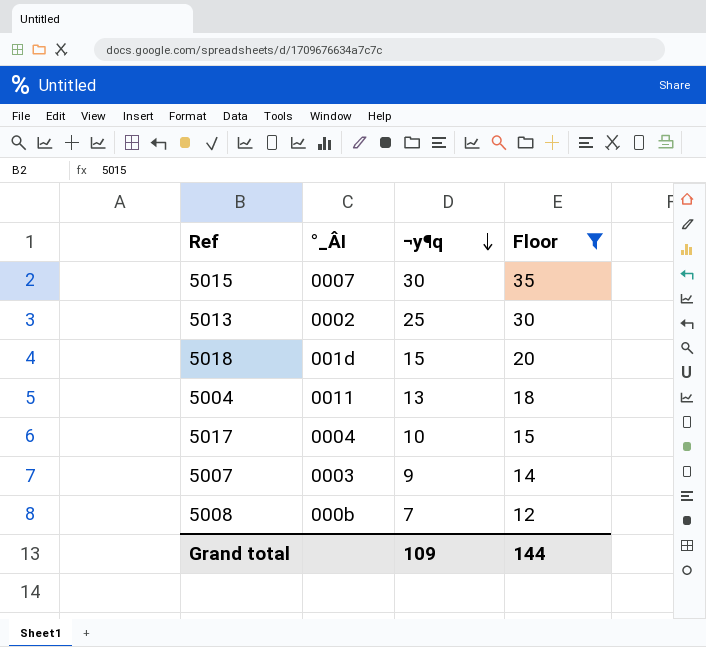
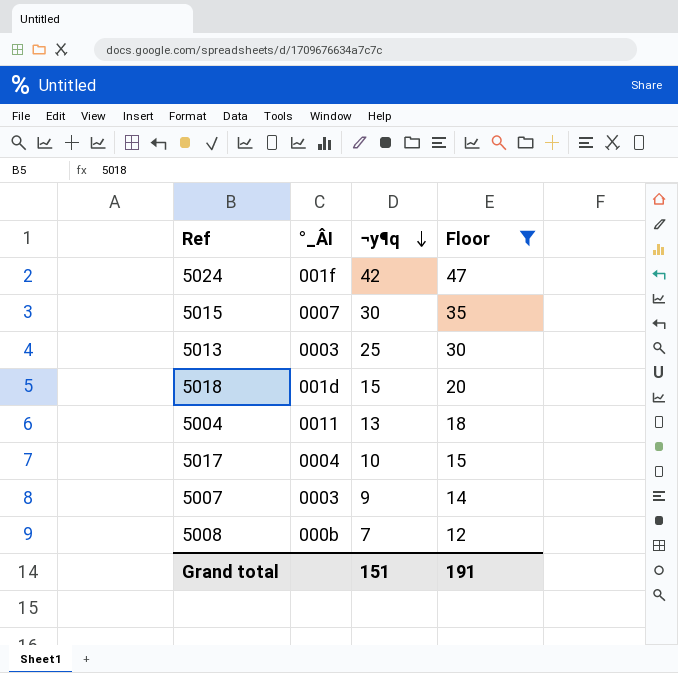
row 5024: none -> 001f | 42 | 47
5013 | °_ÂI: 0002 -> 0003
Grand total | ¬y¶q: 109 -> 151
Grand total | Floor: 144 -> 191

